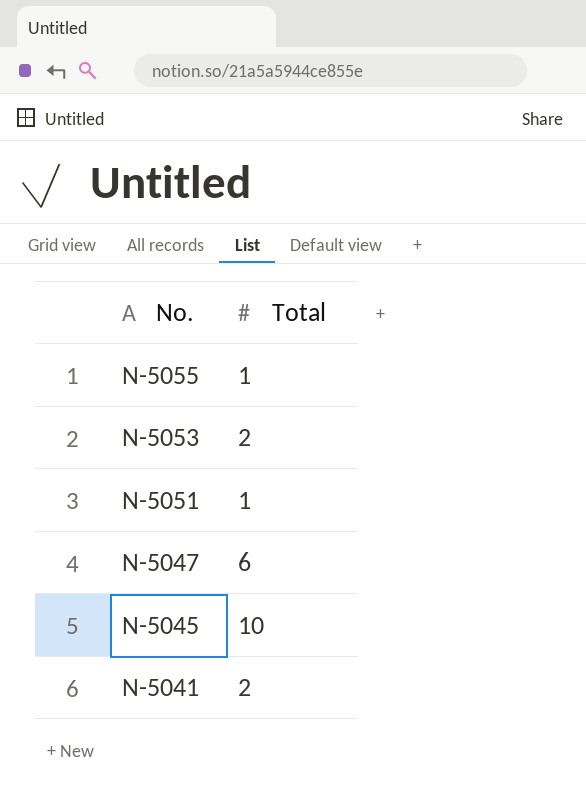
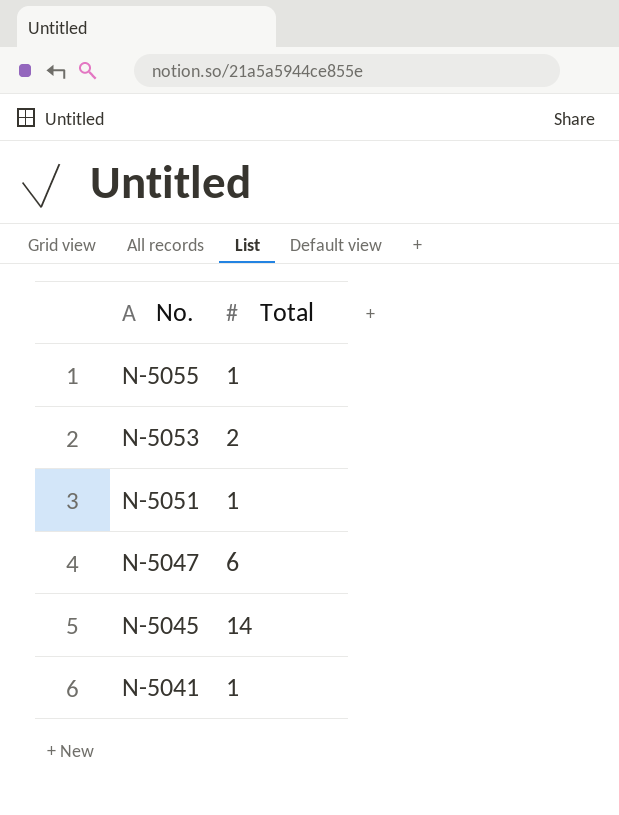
N-5045 | Total: 10 -> 14
N-5041 | Total: 2 -> 1

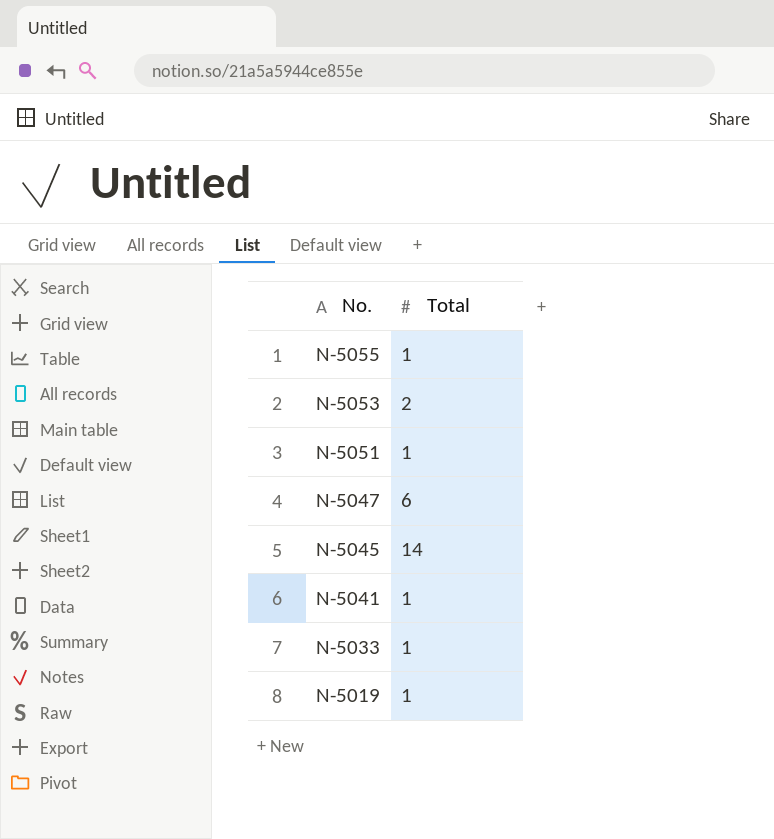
row N-5033: none -> 1
row N-5019: none -> 1

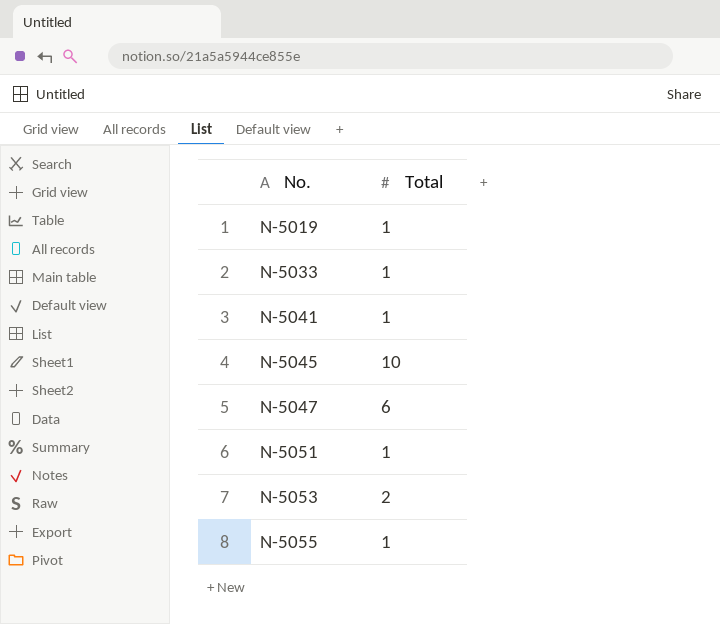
row order: No. descending -> No. ascending
N-5045 | Total: 14 -> 10

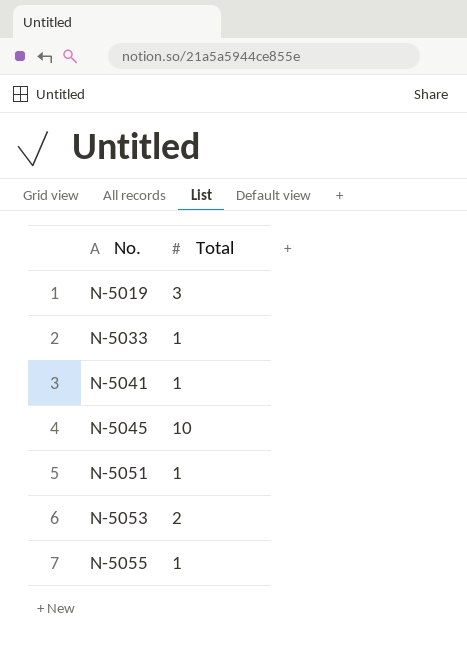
row N-5047: 6 -> none
N-5019 | Total: 1 -> 3

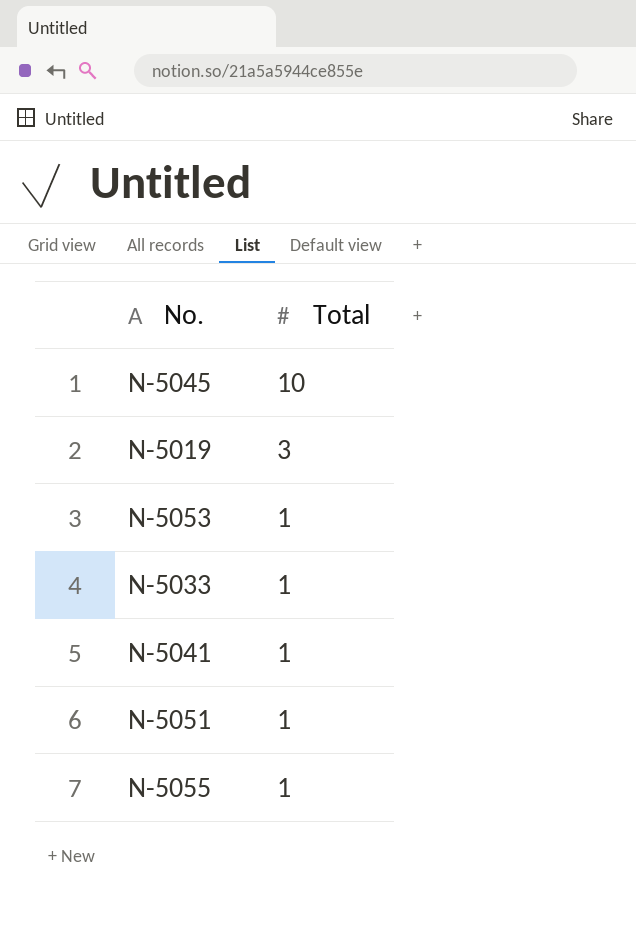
row order: No. ascending -> Total descending
N-5053 | Total: 2 -> 1

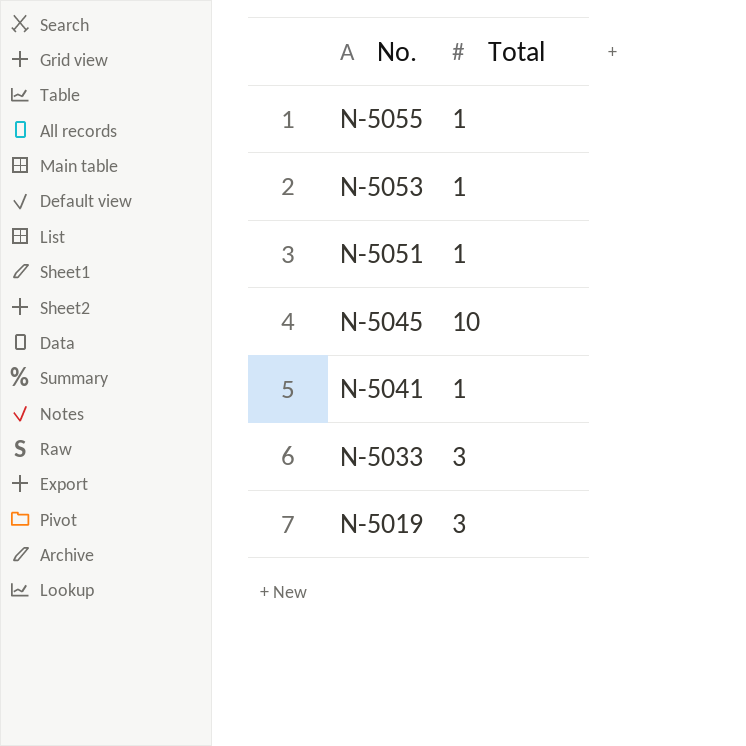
row order: Total descending -> No. descending
N-5033 | Total: 1 -> 3

